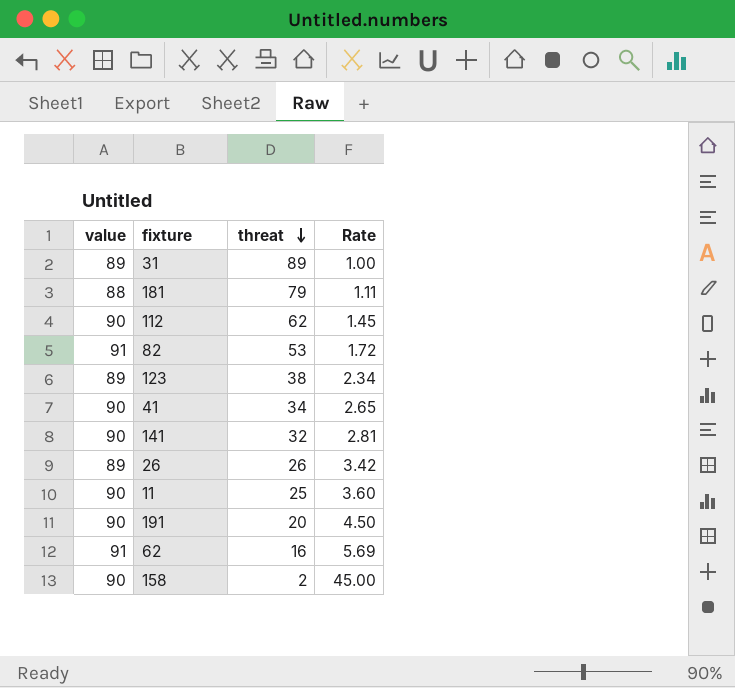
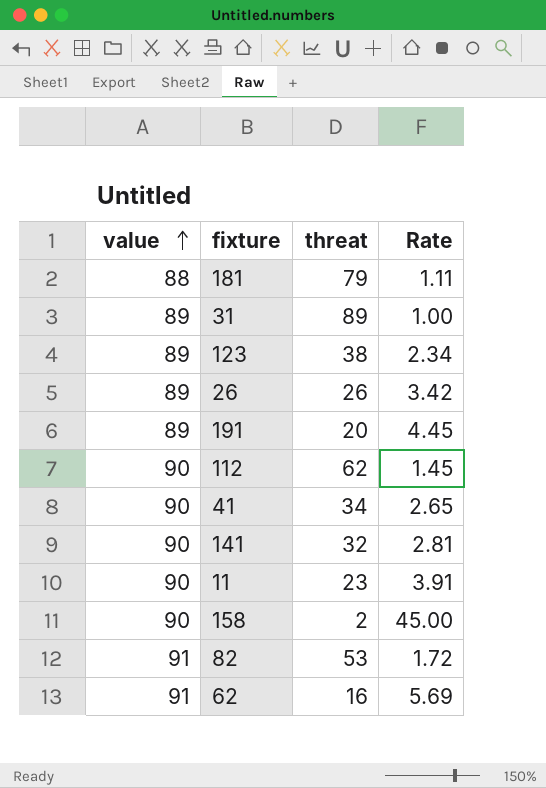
row order: threat descending -> value ascending
191 | value: 90 -> 89
191 | Rate: 4.50 -> 4.45
11 | threat: 25 -> 23
11 | Rate: 3.60 -> 3.91

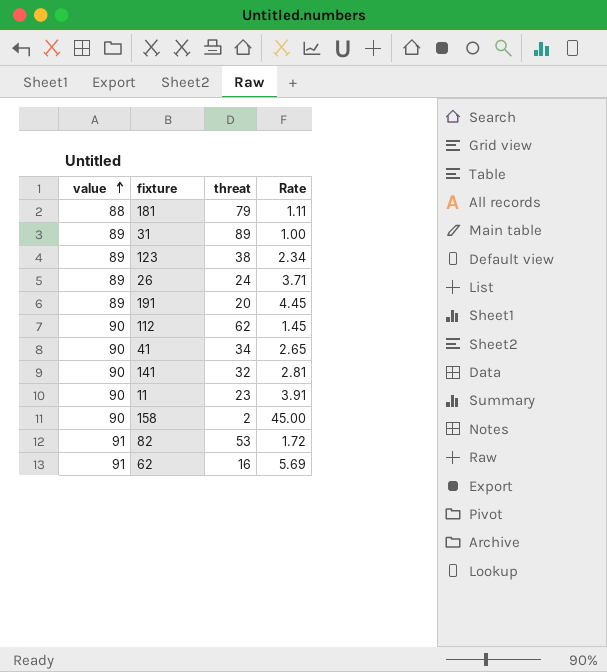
26 | threat: 26 -> 24
26 | Rate: 3.42 -> 3.71

